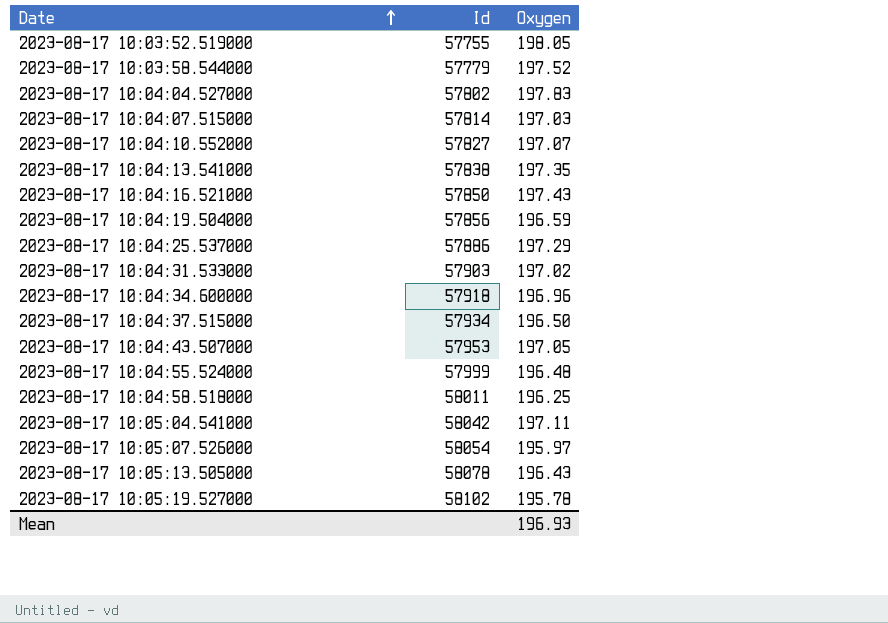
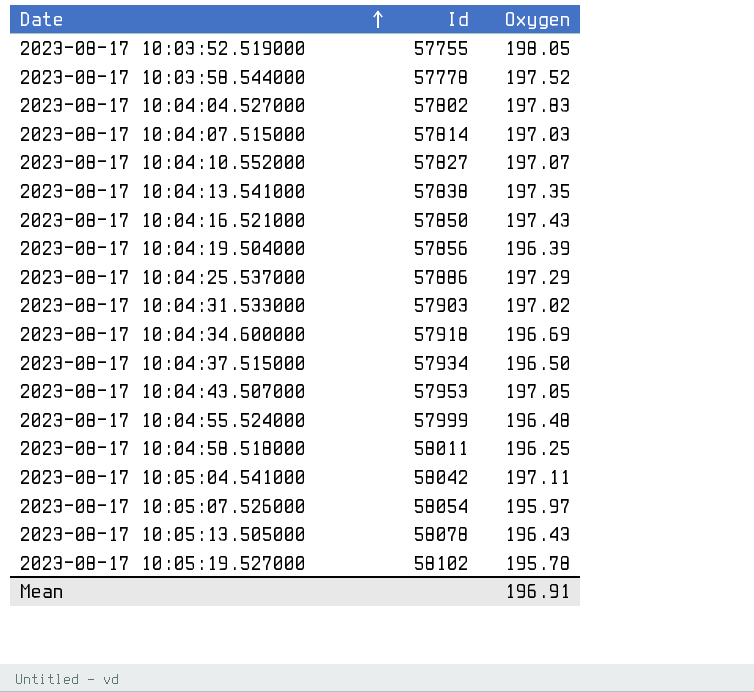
2023-08-17 10:03:58.544000 | Id: 57779 -> 57778
2023-08-17 10:04:19.504000 | Oxygen: 196.59 -> 196.39
2023-08-17 10:04:34.600000 | Oxygen: 196.96 -> 196.69
Mean | Oxygen: 196.93 -> 196.91

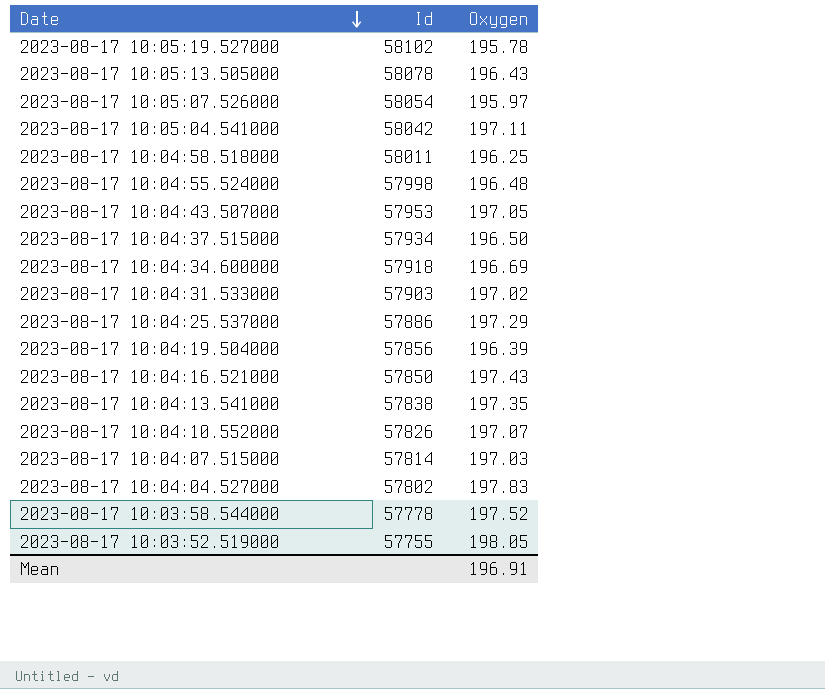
row order: Date ascending -> Date descending
2023-08-17 10:04:55.524000 | Id: 57999 -> 57998
2023-08-17 10:04:10.552000 | Id: 57827 -> 57826

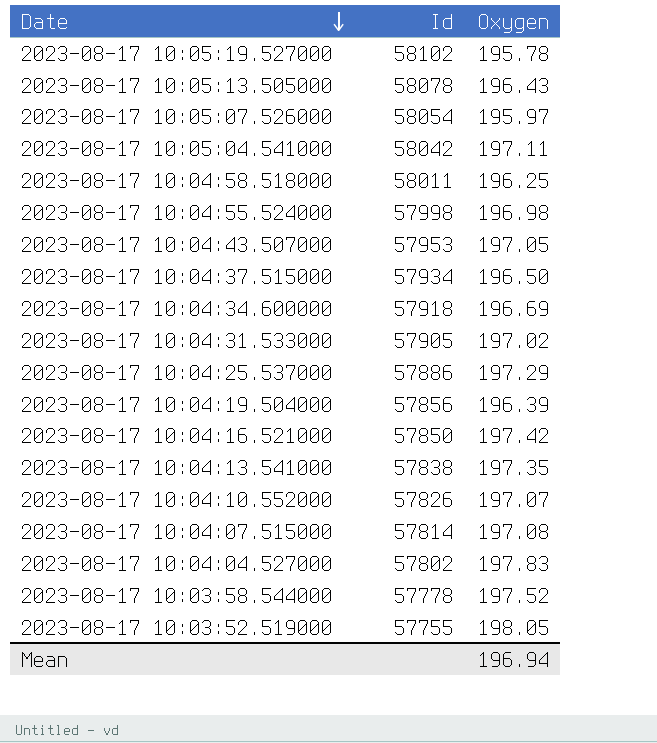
2023-08-17 10:04:55.524000 | Oxygen: 196.48 -> 196.98
2023-08-17 10:04:31.533000 | Id: 57903 -> 57905
2023-08-17 10:04:16.521000 | Oxygen: 197.43 -> 197.42
2023-08-17 10:04:07.515000 | Oxygen: 197.03 -> 197.08
Mean | Oxygen: 196.91 -> 196.94

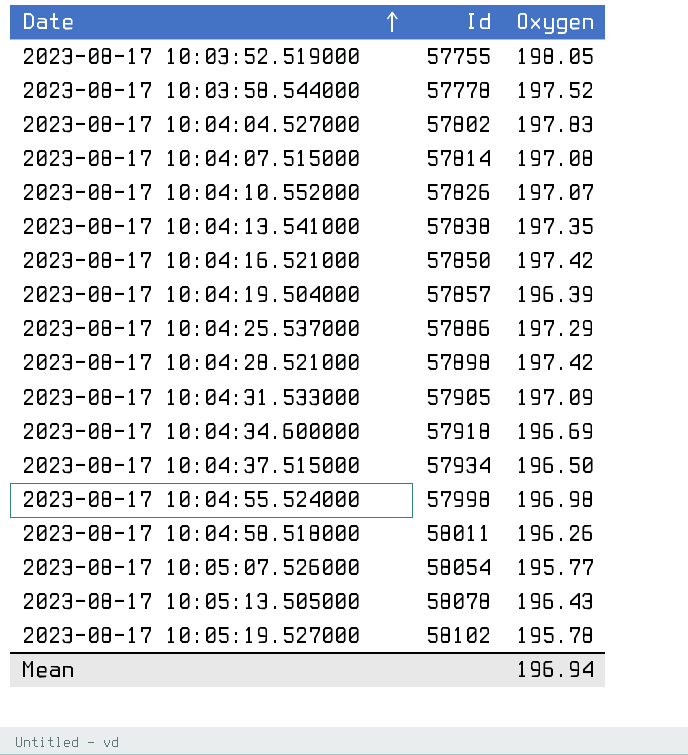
row order: Date descending -> Date ascending
row 2023-08-17 10:05:04.541000: 58042 | 197.11 -> none
row 2023-08-17 10:04:43.507000: 57953 | 197.05 -> none
2023-08-17 10:04:19.504000 | Id: 57856 -> 57857
row 2023-08-17 10:04:28.521000: none -> 57898 | 197.42
2023-08-17 10:04:31.533000 | Oxygen: 197.02 -> 197.09
2023-08-17 10:04:58.518000 | Oxygen: 196.25 -> 196.26
2023-08-17 10:05:07.526000 | Oxygen: 195.97 -> 195.77

